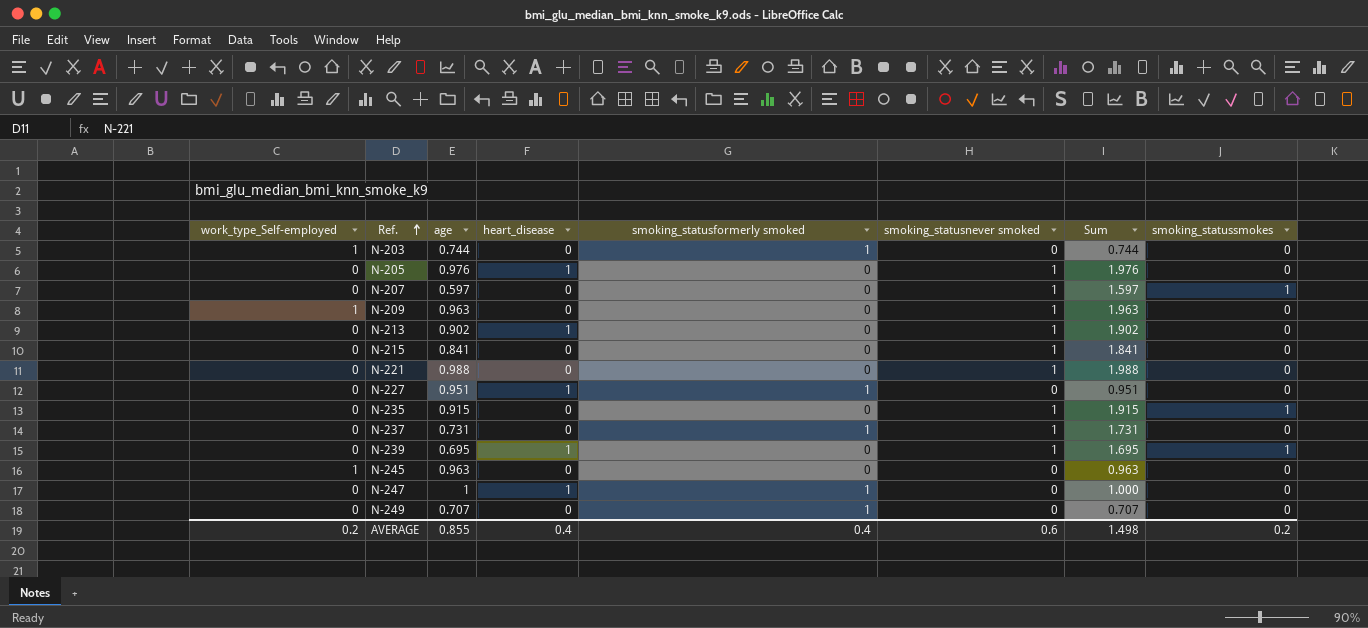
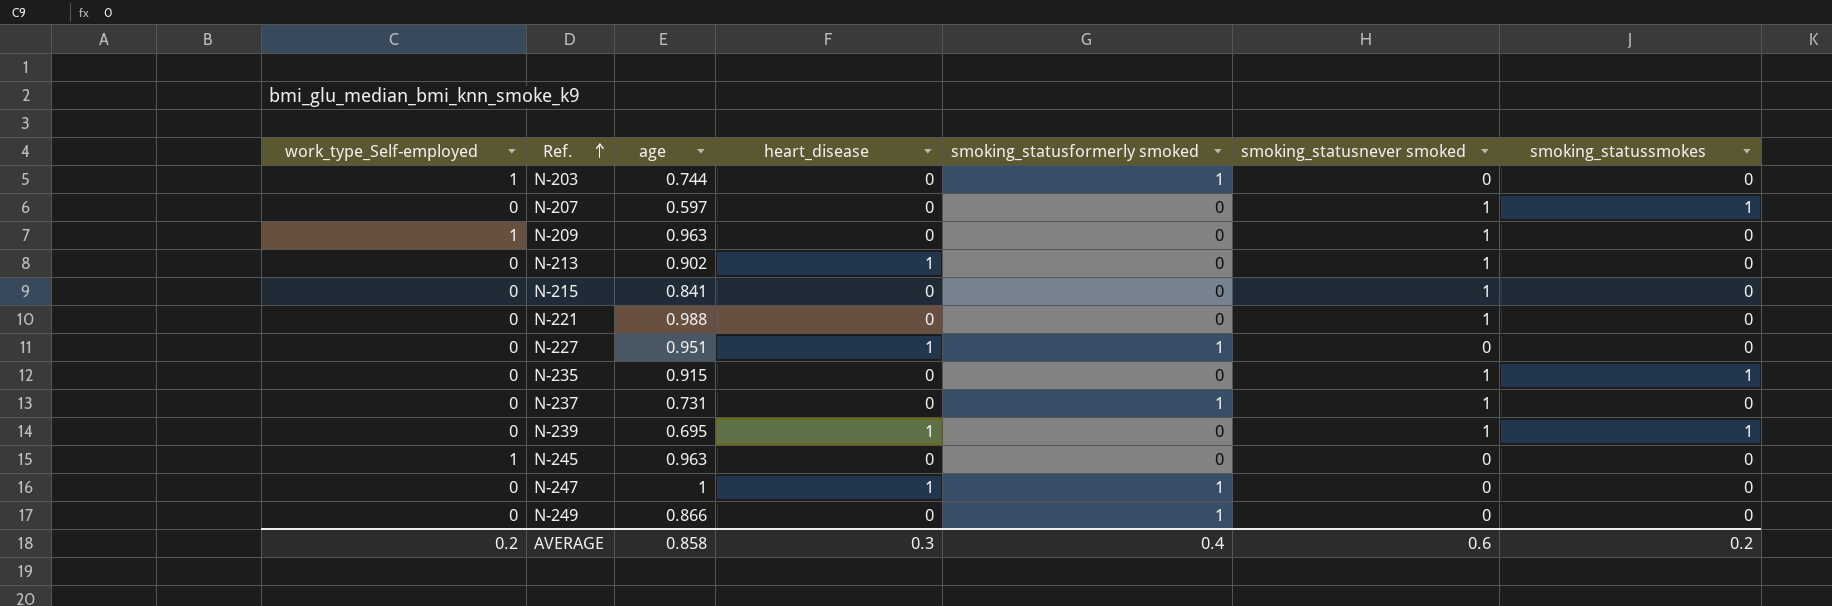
column Sum | formula: [age] + [smoking_statusnever smoked] -> none
row N-205: 0 | 0.976 | 1 | 0 | 1 | 1.976 | 0 -> none
N-249 | age: 0.707 -> 0.866
AVERAGE | age: 0.855 -> 0.858
AVERAGE | heart_disease: 0.4 -> 0.3

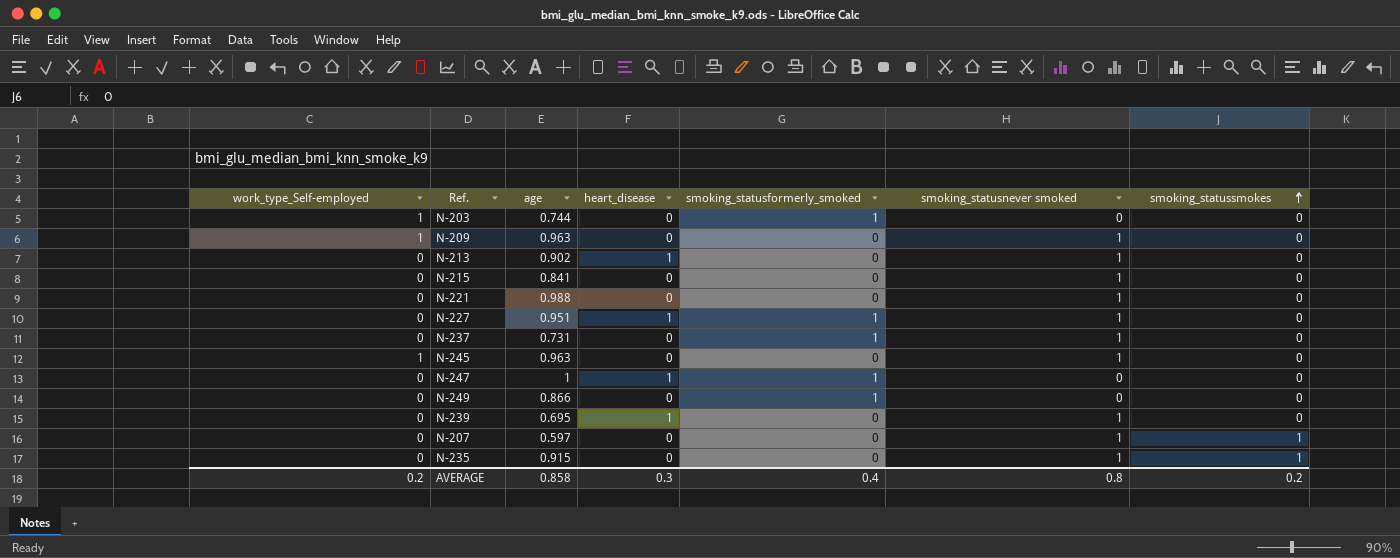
row order: Ref. ascending -> smoking_statussmokes ascending
column name: smoking_statusformerly smoked -> smoking_statusformerly_smoked
N-227 | smoking_statusnever smoked: 0 -> 1
N-245 | smoking_statusnever smoked: 0 -> 1
N-239 | smoking_statussmokes: 1 -> 0
AVERAGE | smoking_statusnever smoked: 0.6 -> 0.8

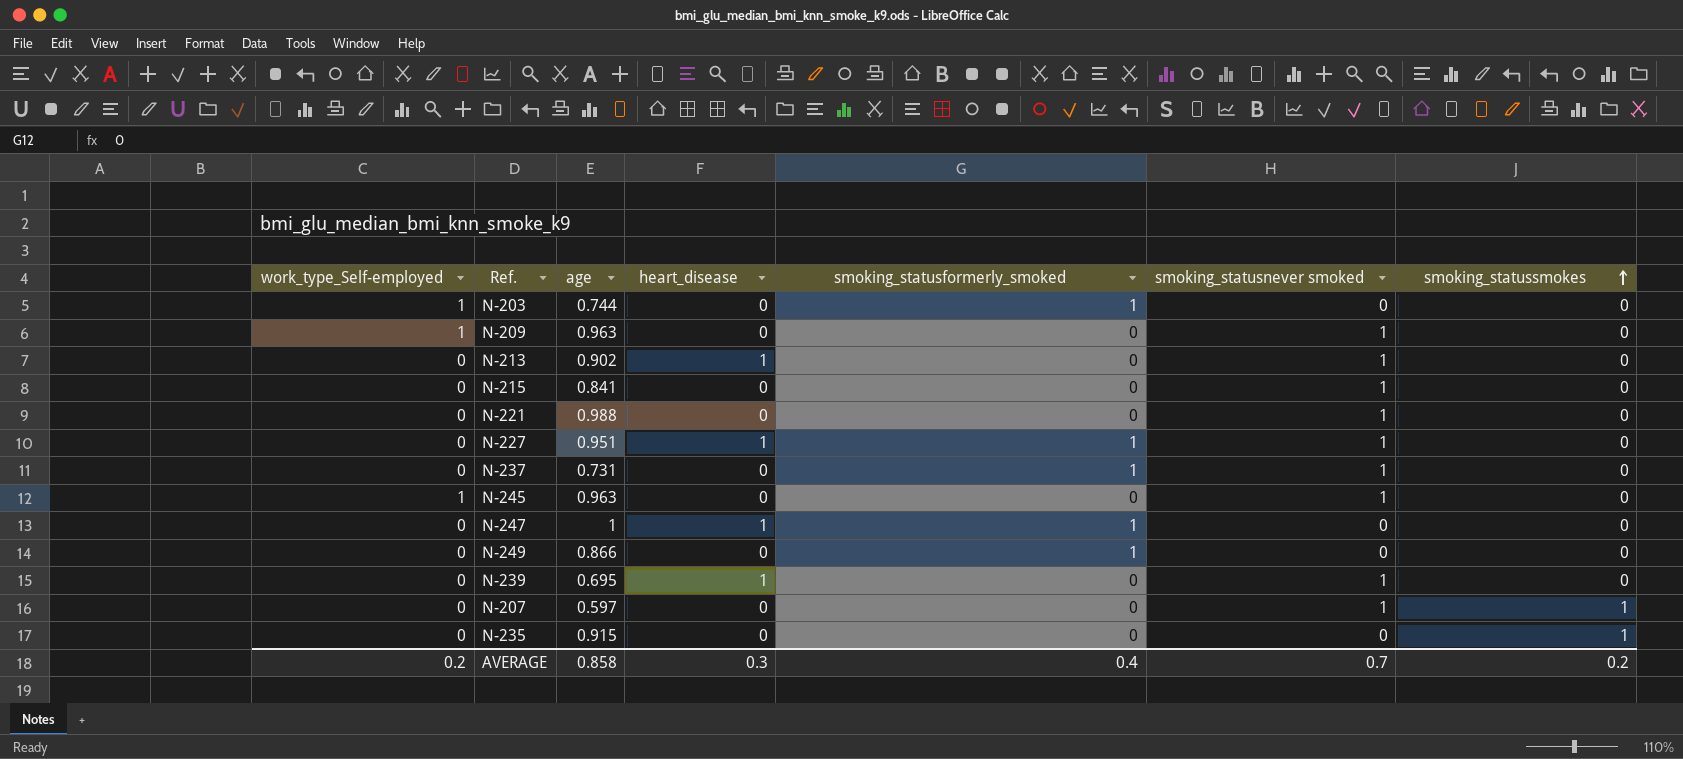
N-235 | smoking_statusnever smoked: 1 -> 0
AVERAGE | smoking_statusnever smoked: 0.8 -> 0.7

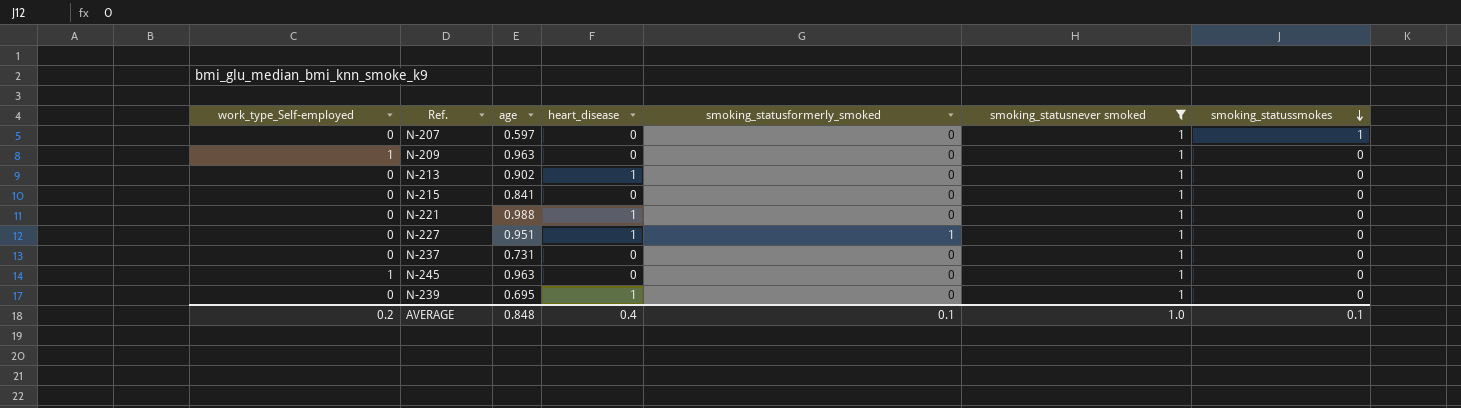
filter: none -> smoking_statusnever smoked = 1
row order: smoking_statussmokes ascending -> smoking_statussmokes descending
N-221 | heart_disease: 0 -> 1
N-237 | smoking_statusformerly_smoked: 1 -> 0
AVERAGE | age: 0.858 -> 0.848
AVERAGE | heart_disease: 0.3 -> 0.4
AVERAGE | smoking_statusformerly_smoked: 0.4 -> 0.1
AVERAGE | smoking_statusnever smoked: 0.7 -> 1.0
AVERAGE | smoking_statussmokes: 0.2 -> 0.1

